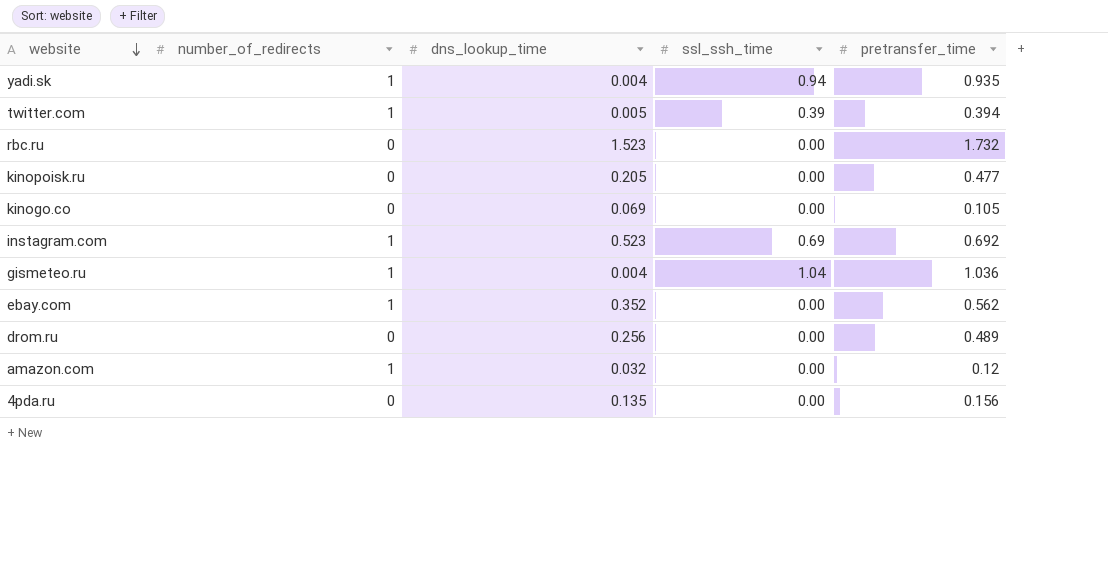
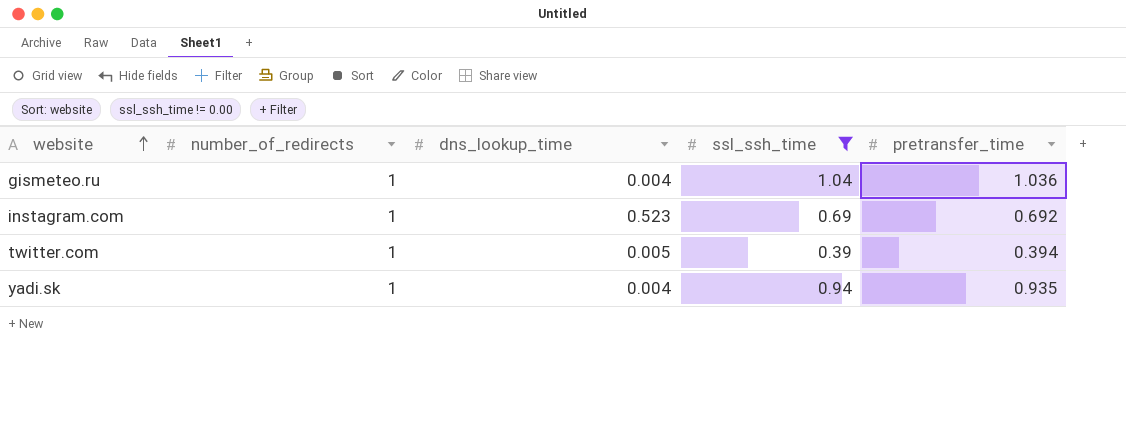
filter: none -> ssl_ssh_time != 0.00
row order: website descending -> website ascending

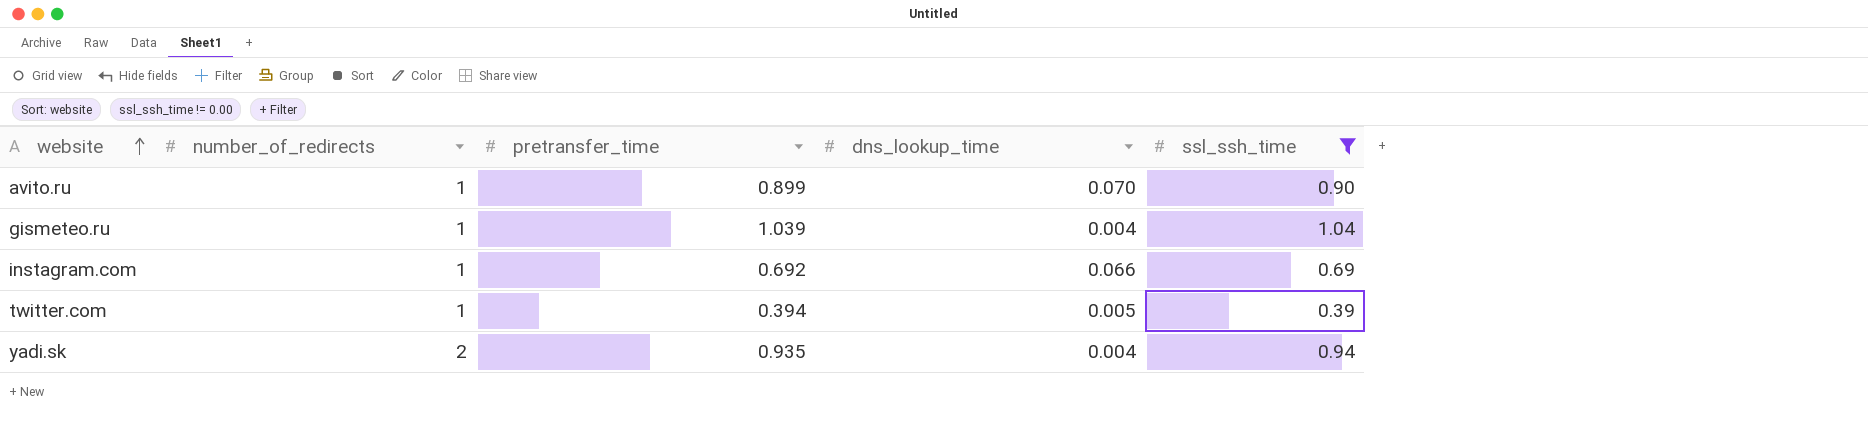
column pretransfer_time | position: 5 -> 3
row avito.ru: none -> 1 | 0.899 | 0.070 | 0.90
gismeteo.ru | pretransfer_time: 1.036 -> 1.039
instagram.com | dns_lookup_time: 0.523 -> 0.066
yadi.sk | number_of_redirects: 1 -> 2

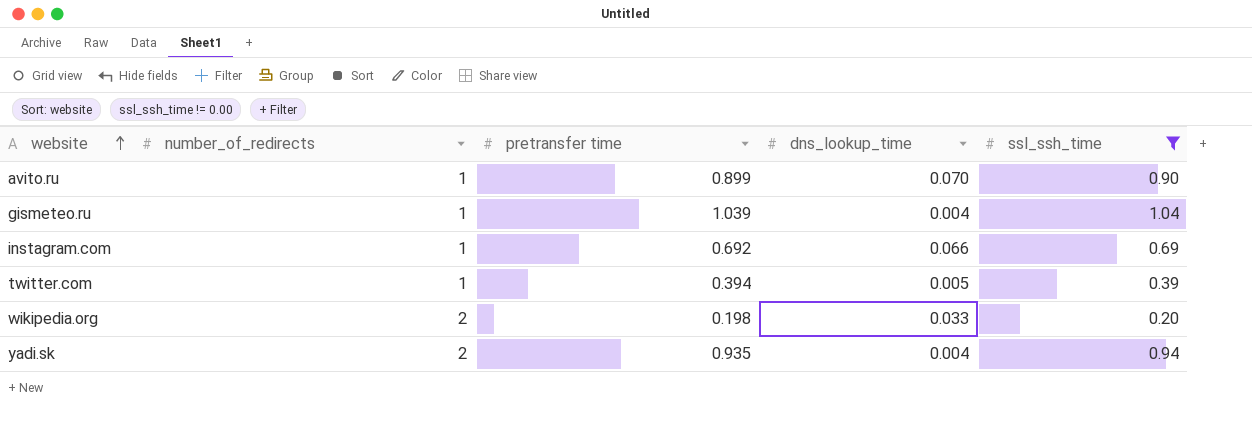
column name: pretransfer_time -> pretransfer time
row wikipedia.org: none -> 2 | 0.198 | 0.033 | 0.20

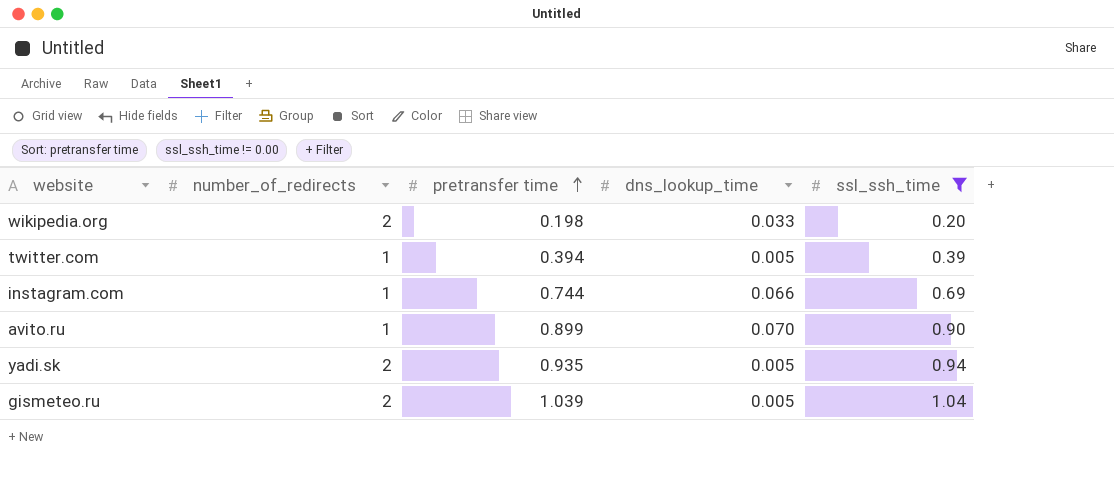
row order: website ascending -> pretransfer time ascending
instagram.com | pretransfer time: 0.692 -> 0.744
yadi.sk | dns_lookup_time: 0.004 -> 0.005
gismeteo.ru | number_of_redirects: 1 -> 2
gismeteo.ru | dns_lookup_time: 0.004 -> 0.005

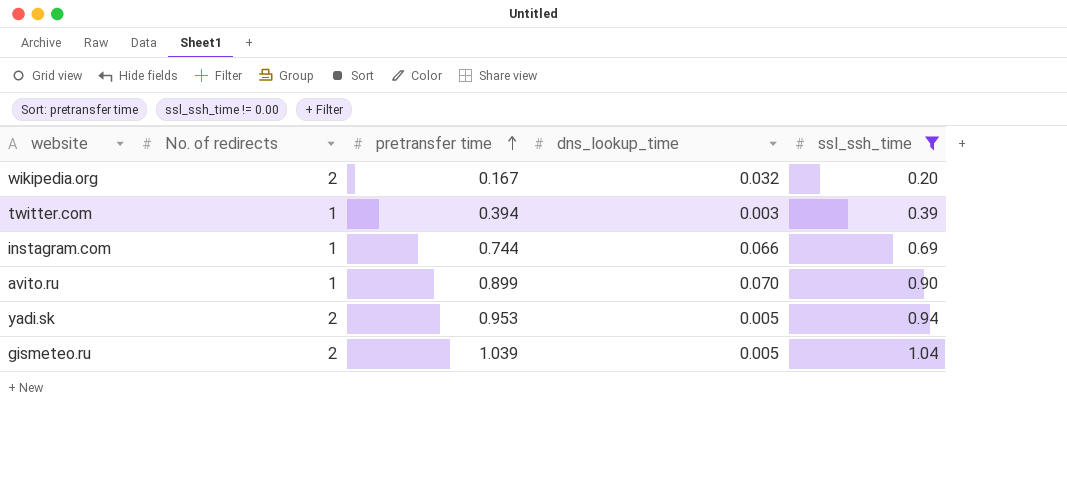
column name: number_of_redirects -> No. of redirects
wikipedia.org | pretransfer time: 0.198 -> 0.167
wikipedia.org | dns_lookup_time: 0.033 -> 0.032
twitter.com | dns_lookup_time: 0.005 -> 0.003
yadi.sk | pretransfer time: 0.935 -> 0.953

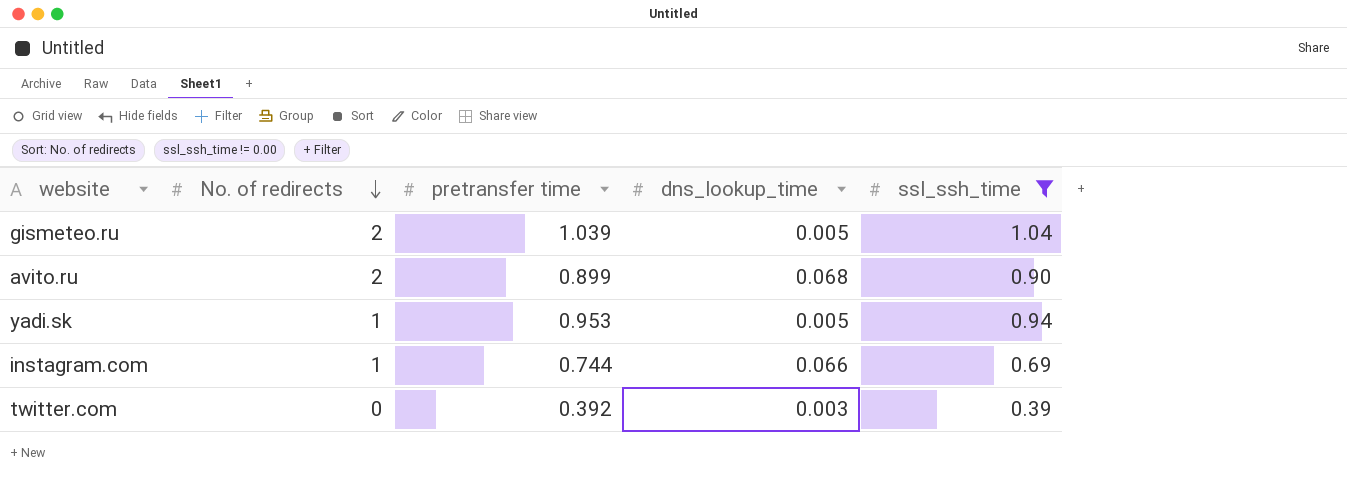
row order: pretransfer time ascending -> No. of redirects descending
row wikipedia.org: 2 | 0.167 | 0.032 | 0.20 -> none
avito.ru | No. of redirects: 1 -> 2
avito.ru | dns_lookup_time: 0.070 -> 0.068
yadi.sk | No. of redirects: 2 -> 1
twitter.com | No. of redirects: 1 -> 0
twitter.com | pretransfer time: 0.394 -> 0.392

